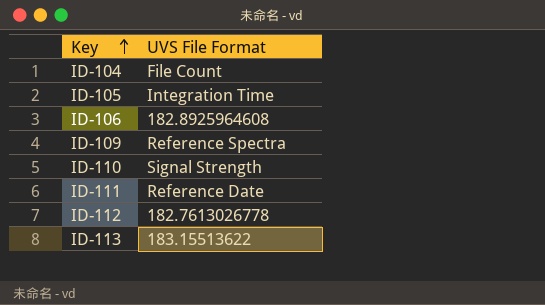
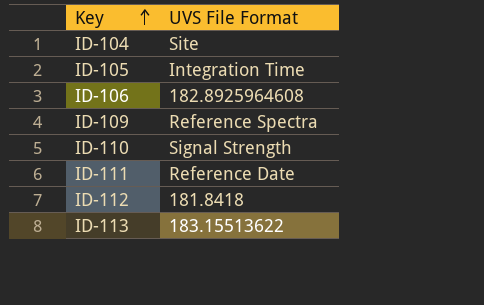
ID-104 | UVS File Format: File Count -> Site
ID-112 | UVS File Format: 182.7613026778 -> 181.8418

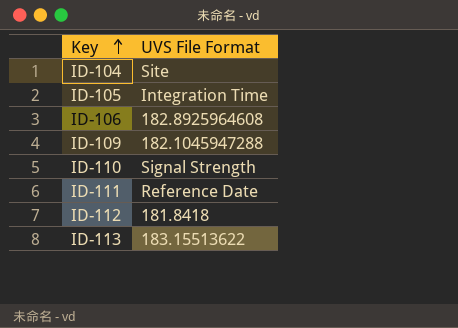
ID-109 | UVS File Format: Reference Spectra -> 182.1045947288

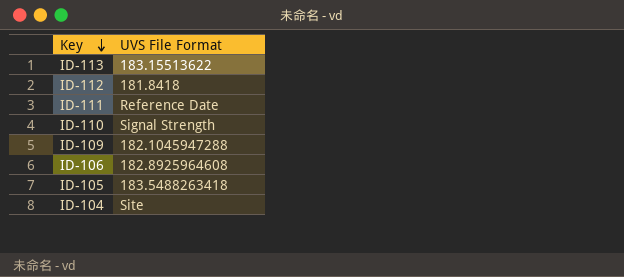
row order: Key ascending -> Key descending
ID-105 | UVS File Format: Integration Time -> 183.5488263418

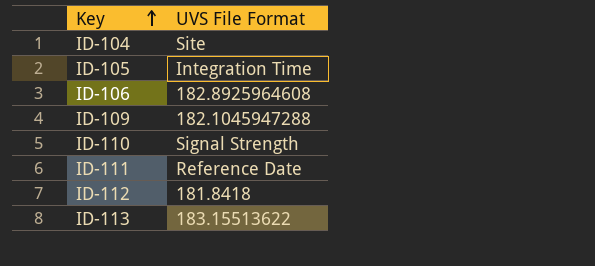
row order: Key descending -> Key ascending
ID-105 | UVS File Format: 183.5488263418 -> Integration Time

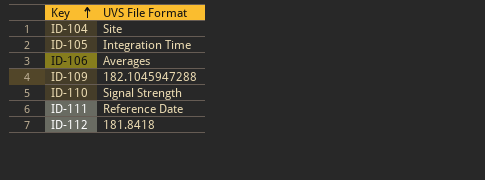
row ID-113: 183.15513622 -> none
ID-106 | UVS File Format: 182.8925964608 -> Averages

